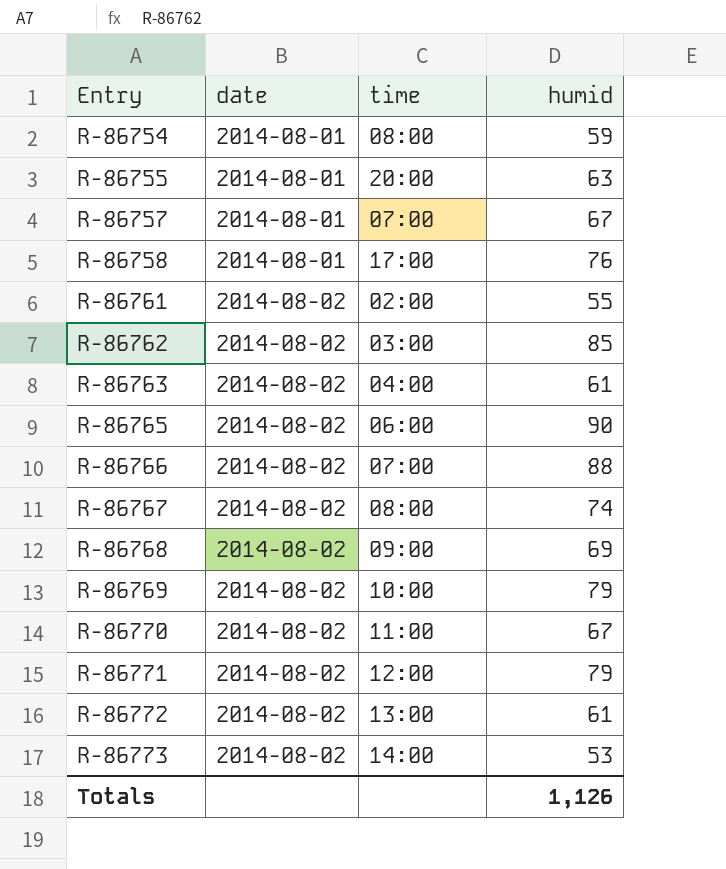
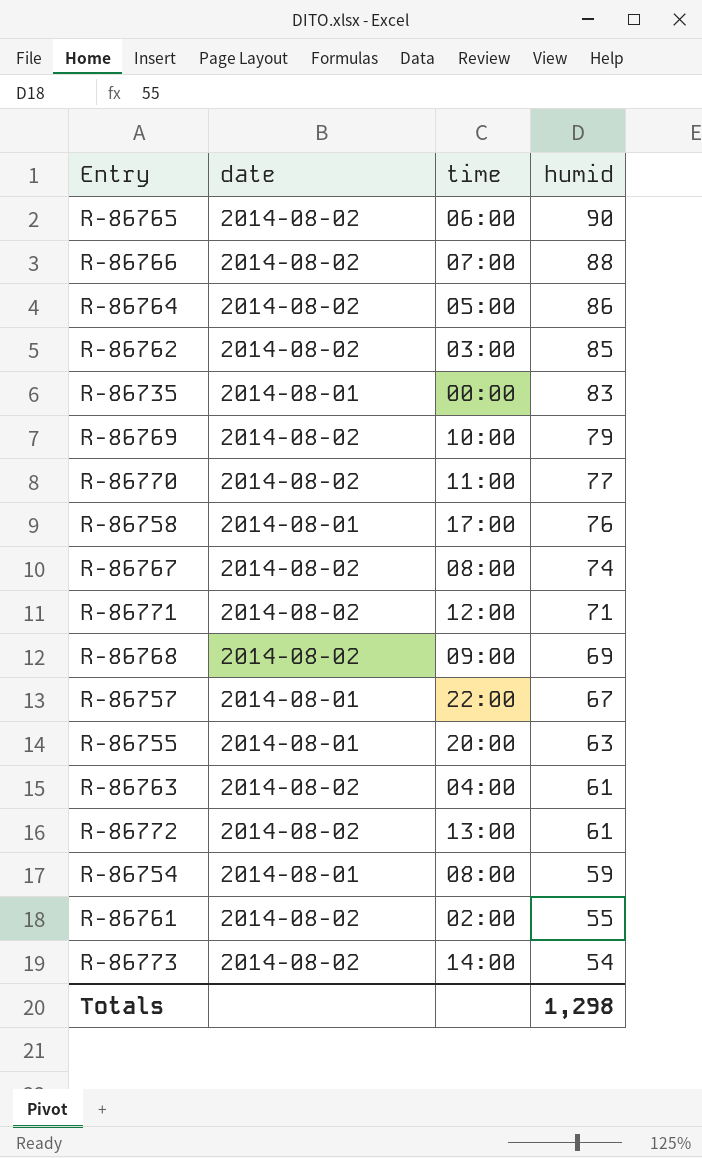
row order: Entry ascending -> humid descending
row R-86764: none -> 2014-08-02 | 05:00 | 86
row R-86735: none -> 2014-08-01 | 00:00 | 83
R-86770 | humid: 67 -> 77
R-86771 | humid: 79 -> 71
R-86757 | time: 07:00 -> 22:00
R-86773 | humid: 53 -> 54
Totals | humid: 1,126 -> 1,298

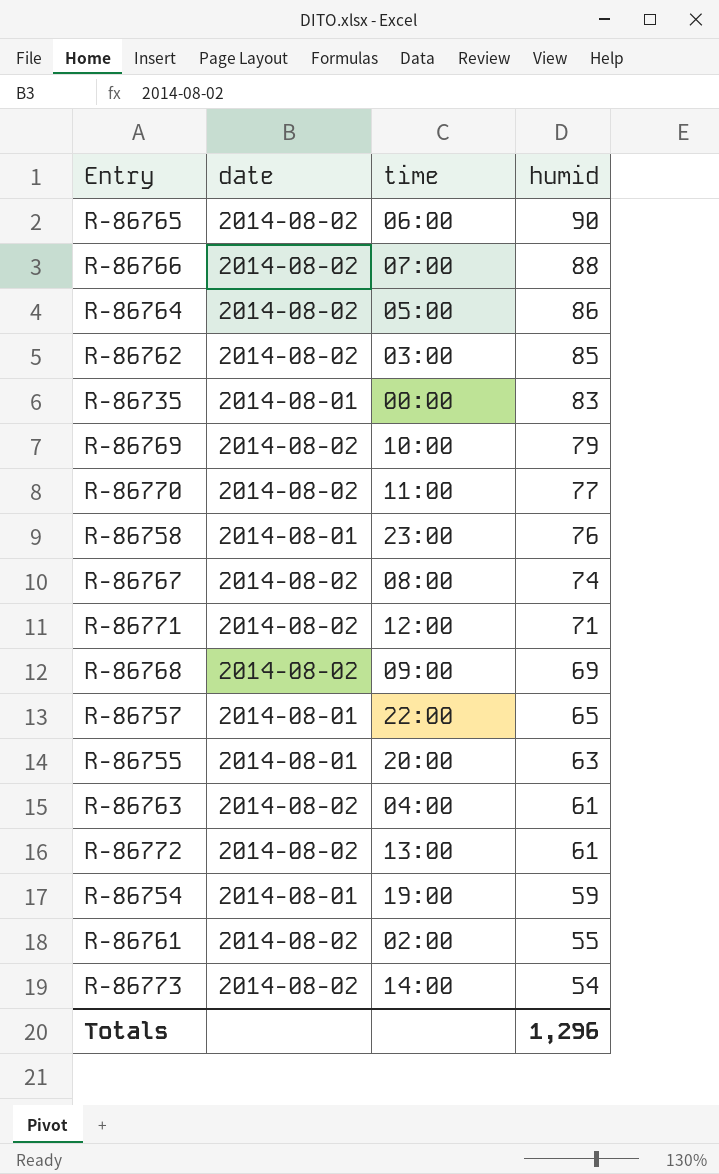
R-86758 | time: 17:00 -> 23:00
R-86757 | humid: 67 -> 65
R-86754 | time: 08:00 -> 19:00
Totals | humid: 1,298 -> 1,296

